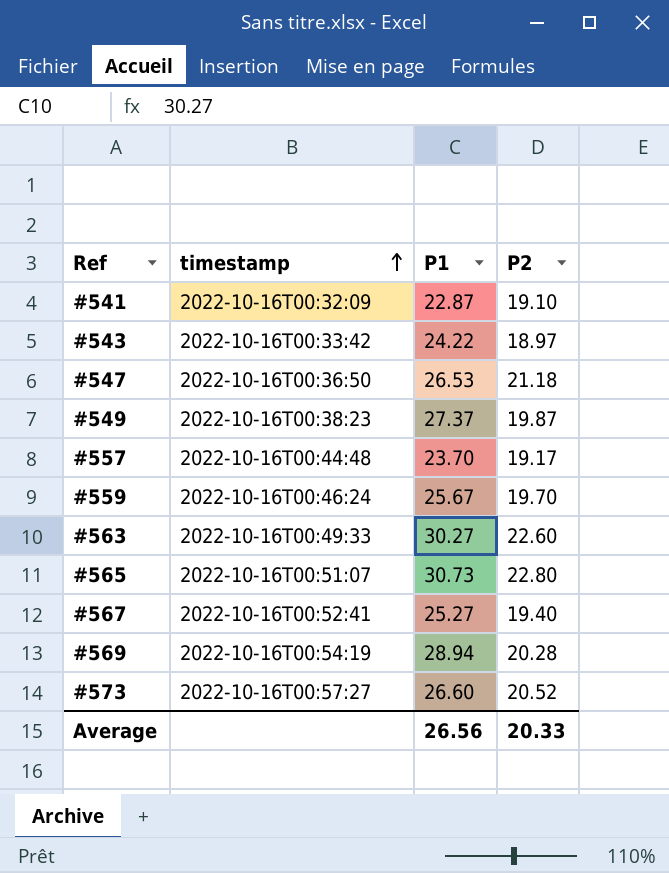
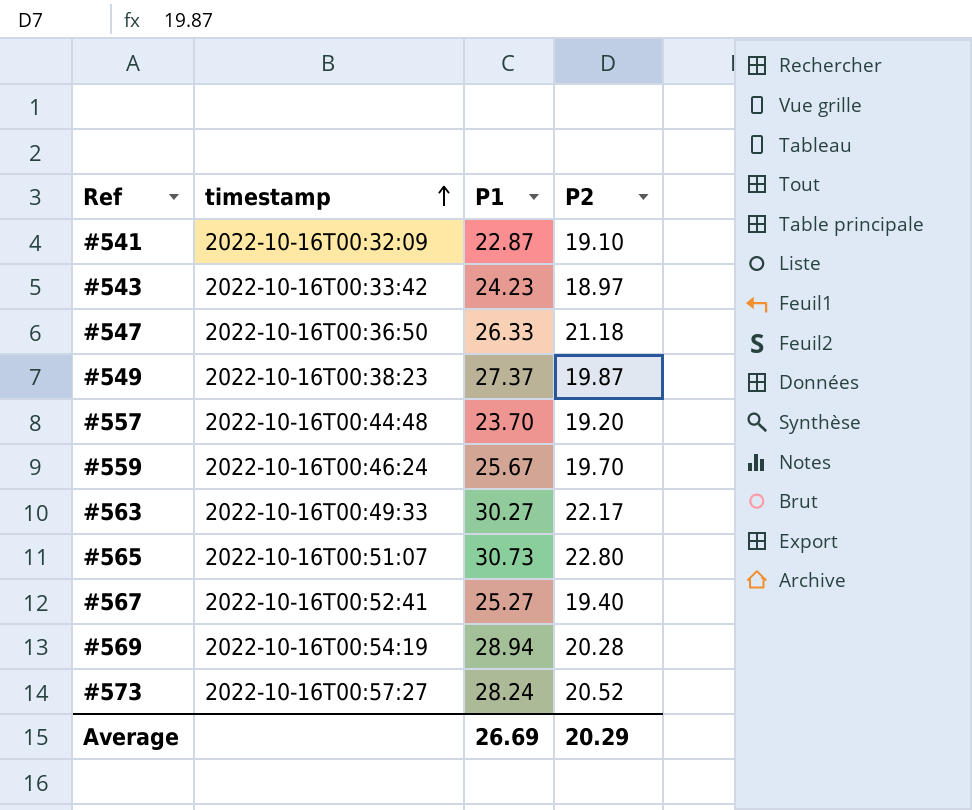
#543 | P1: 24.22 -> 24.23
#547 | P1: 26.53 -> 26.33
#557 | P2: 19.17 -> 19.20
#563 | P2: 22.60 -> 22.17
#573 | P1: 26.60 -> 28.24
Average | P1: 26.56 -> 26.69
Average | P2: 20.33 -> 20.29

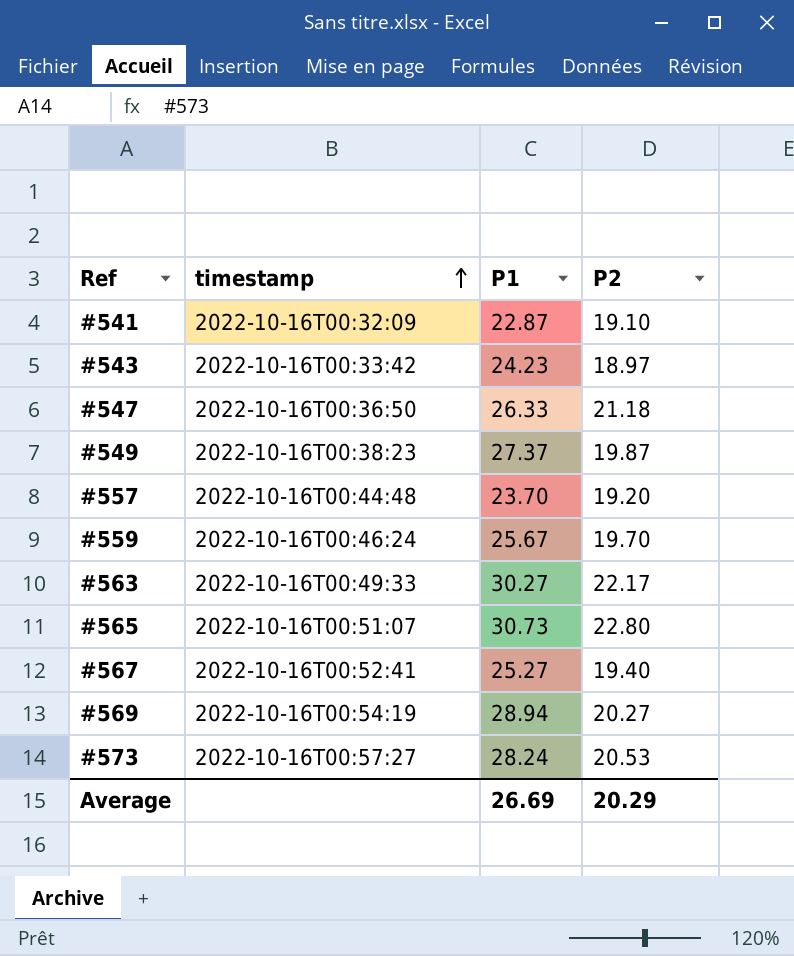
#569 | P2: 20.28 -> 20.27
#573 | P2: 20.52 -> 20.53

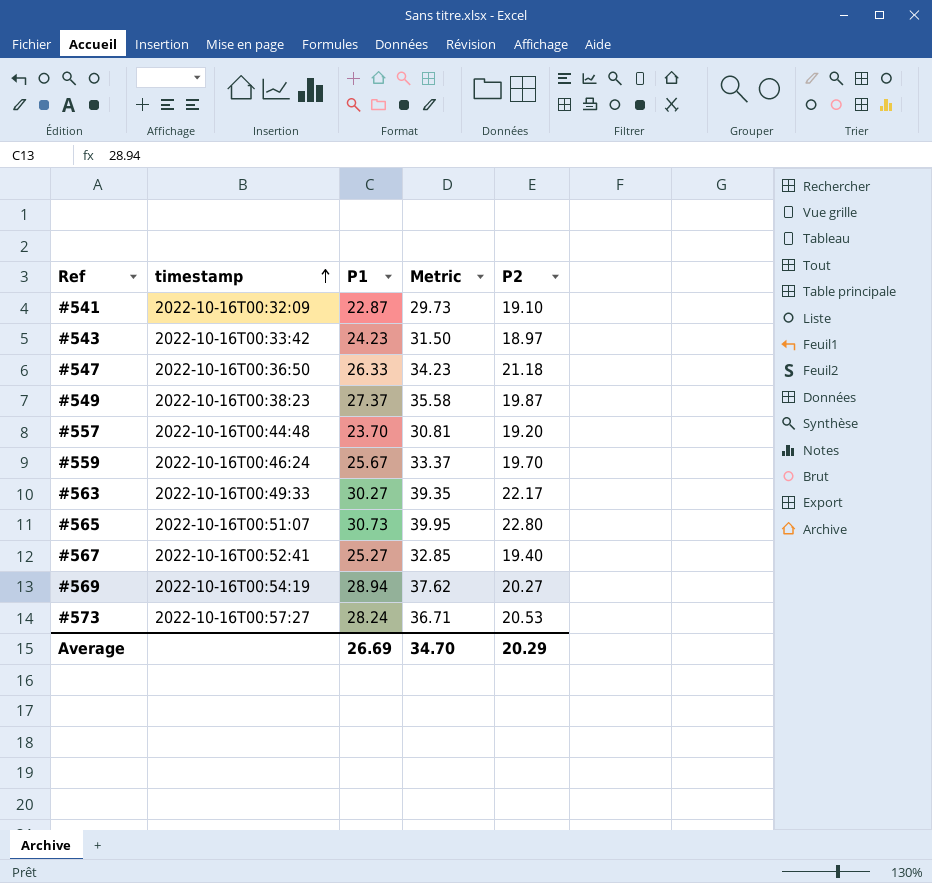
column Metric | formula: none -> [P1] * 1.3

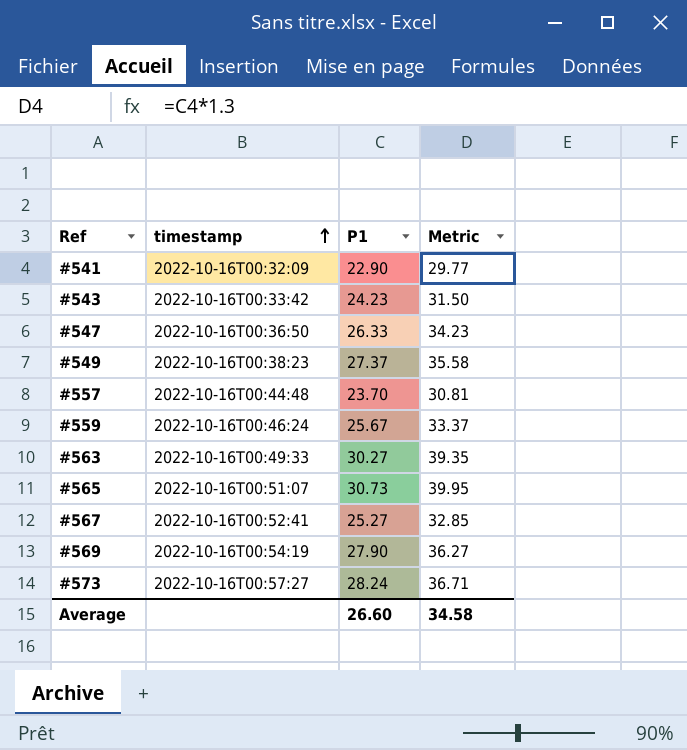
column P2 | position: 5 -> none
#541 | P1: 22.87 -> 22.90
#541 | Metric: 29.73 -> 29.77
#569 | P1: 28.94 -> 27.90
#569 | Metric: 37.62 -> 36.27
Average | P1: 26.69 -> 26.60
Average | Metric: 34.70 -> 34.58

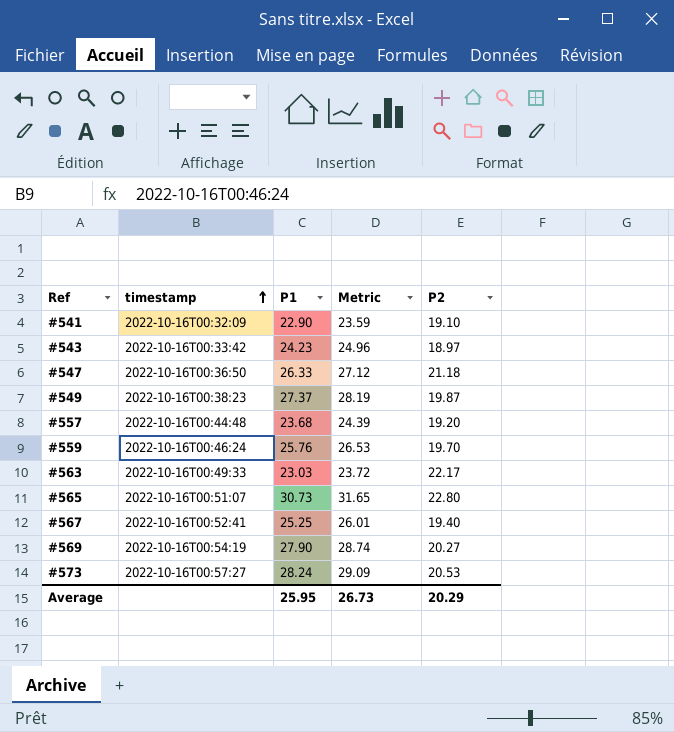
column Metric | formula: [P1] * 1.3 -> [P1] * 1.03
column P2 | position: none -> 5
#557 | P1: 23.70 -> 23.68
#559 | P1: 25.67 -> 25.76
#563 | P1: 30.27 -> 23.03
#567 | P1: 25.27 -> 25.25
Average | P1: 26.60 -> 25.95
Average | Metric: 34.58 -> 26.73

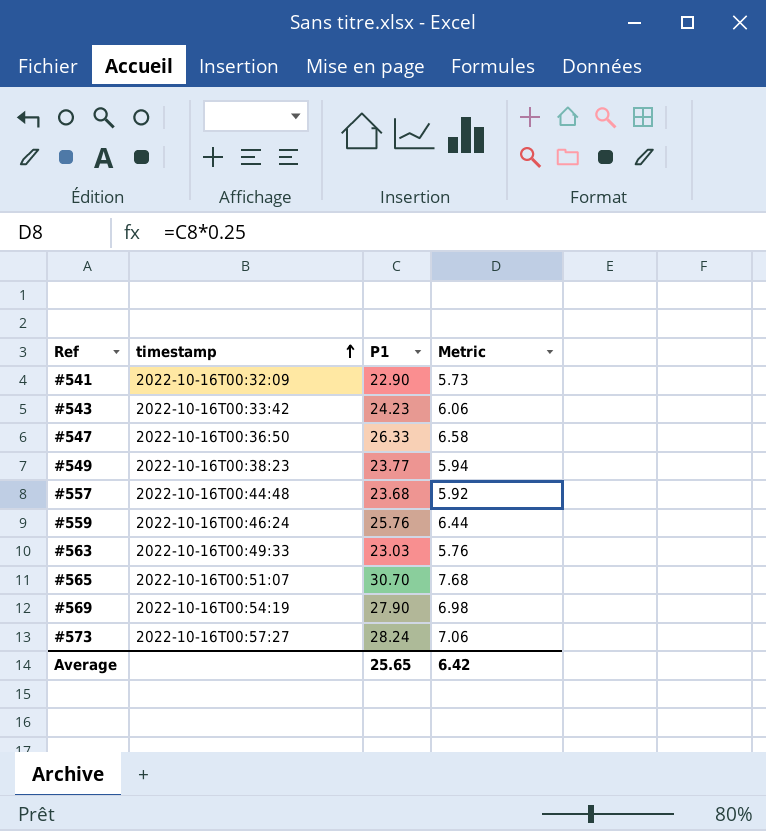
column P2 | position: 5 -> none
column Metric | formula: [P1] * 1.03 -> [P1] * 0.25
row #567: 2022-10-16T00:52:41 | 25.25 | 26.01 | 19.40 -> none
#549 | P1: 27.37 -> 23.77
#565 | P1: 30.73 -> 30.70
Average | P1: 25.95 -> 25.65
Average | Metric: 26.73 -> 6.42

